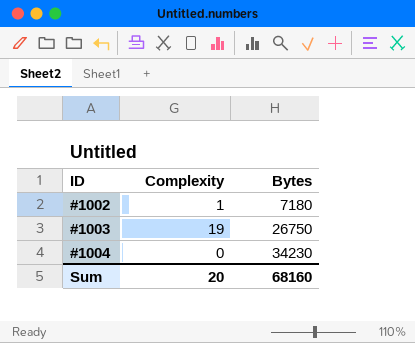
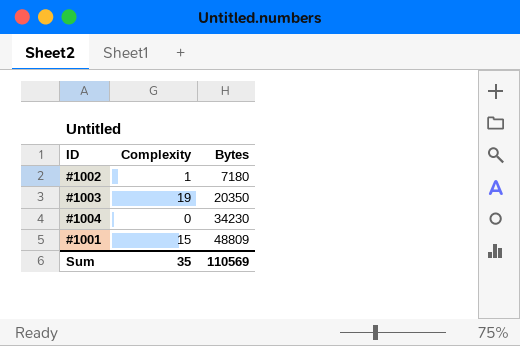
#1003 | Bytes: 26750 -> 20350
row #1001: none -> 15 | 48809
Sum | Complexity: 20 -> 35
Sum | Bytes: 68160 -> 110569

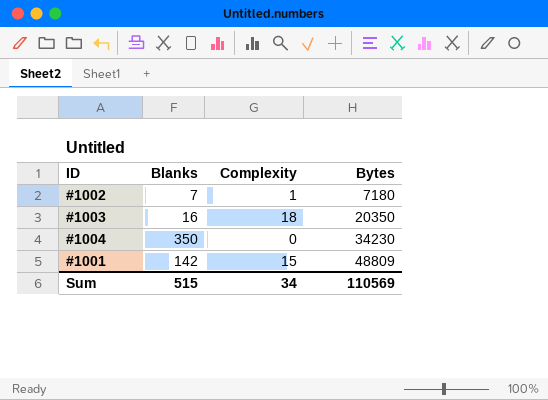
column Blanks | position: none -> 2
#1003 | Complexity: 19 -> 18
Sum | Complexity: 35 -> 34

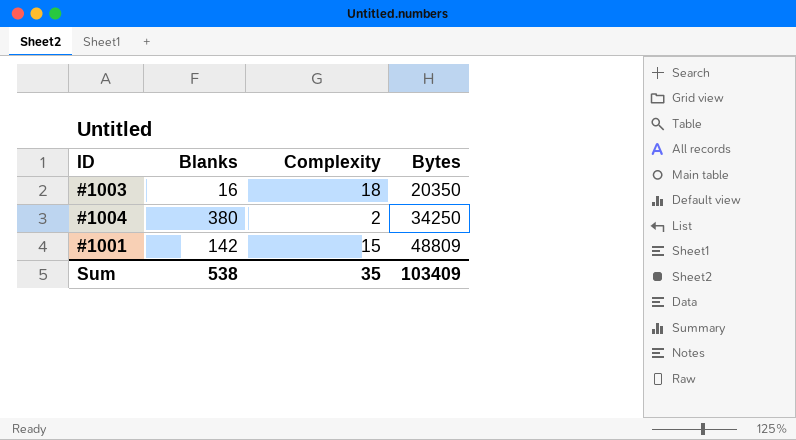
row #1002: 7 | 1 | 7180 -> none
#1004 | Blanks: 350 -> 380
#1004 | Complexity: 0 -> 2
#1004 | Bytes: 34230 -> 34250
Sum | Blanks: 515 -> 538
Sum | Complexity: 34 -> 35
Sum | Bytes: 110569 -> 103409

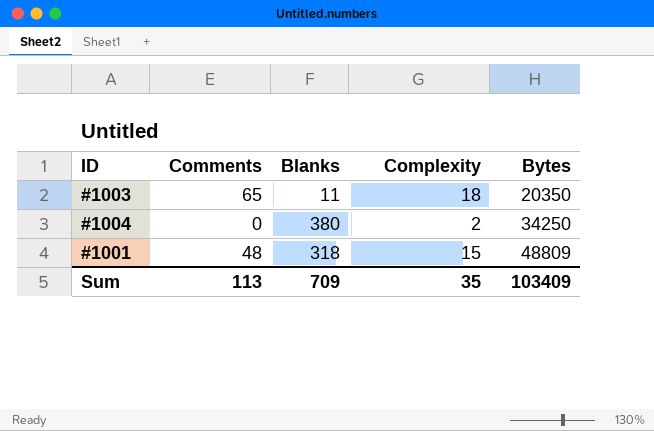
column Comments | position: none -> 2
#1003 | Blanks: 16 -> 11
#1001 | Blanks: 142 -> 318
Sum | Blanks: 538 -> 709

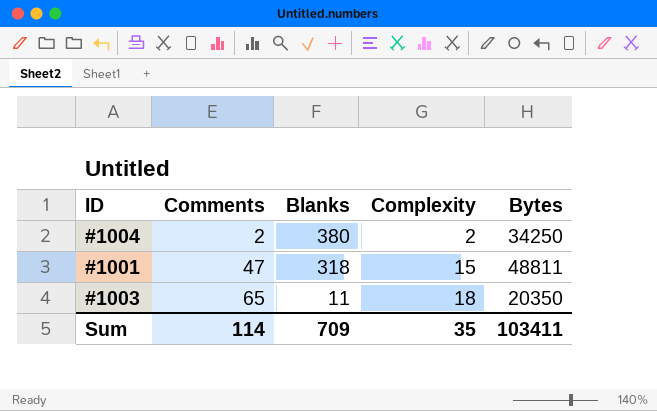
row order: Bytes ascending -> Comments ascending
#1004 | Comments: 0 -> 2
#1001 | Comments: 48 -> 47
#1001 | Bytes: 48809 -> 48811
Sum | Comments: 113 -> 114
Sum | Bytes: 103409 -> 103411

